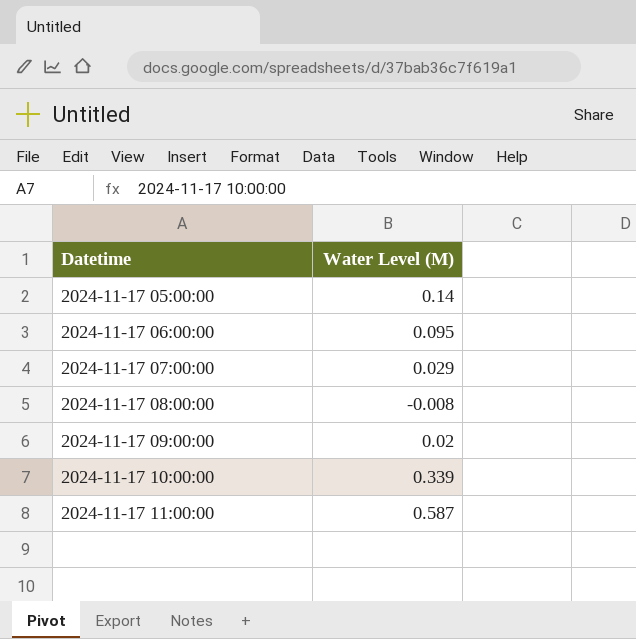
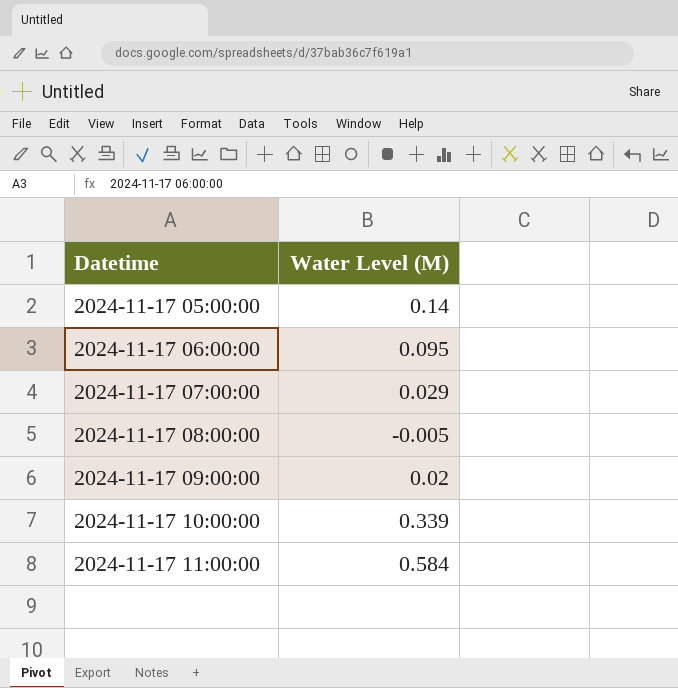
2024-11-17 08:00:00 | Water Level (M): -0.008 -> -0.005
2024-11-17 11:00:00 | Water Level (M): 0.587 -> 0.584

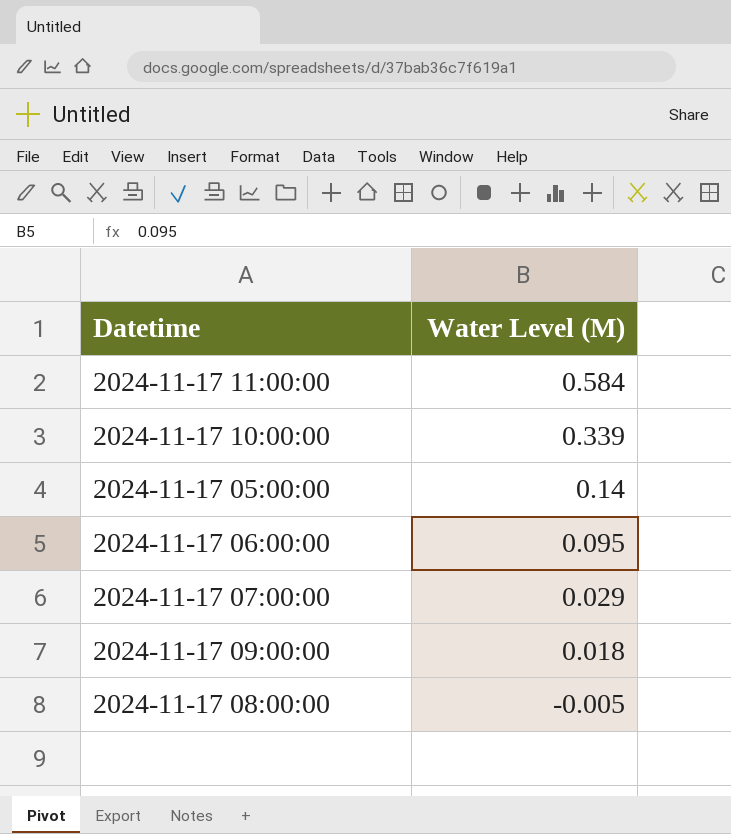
row order: Datetime ascending -> Water Level (M) descending
2024-11-17 09:00:00 | Water Level (M): 0.02 -> 0.018

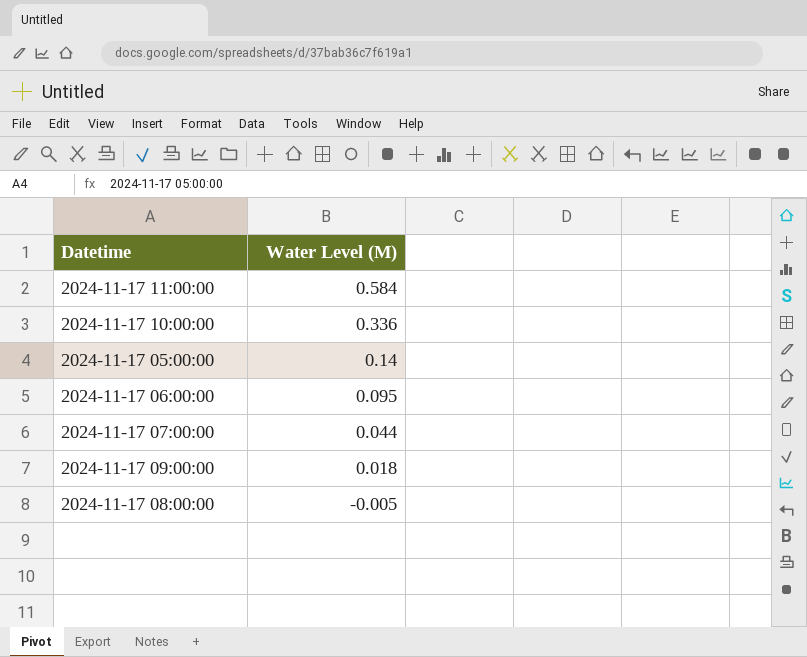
2024-11-17 10:00:00 | Water Level (M): 0.339 -> 0.336
2024-11-17 07:00:00 | Water Level (M): 0.029 -> 0.044

